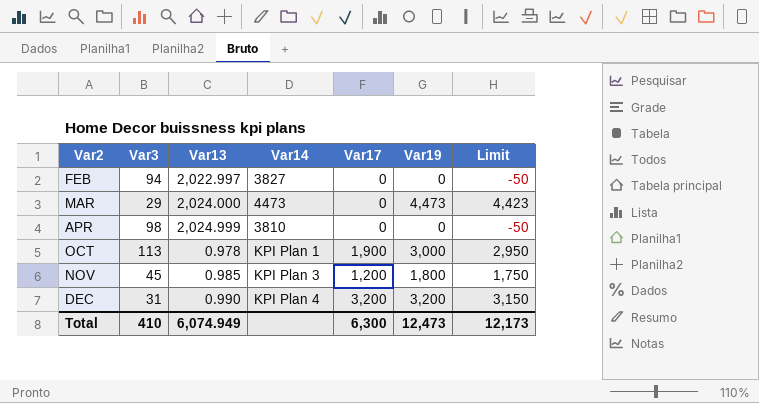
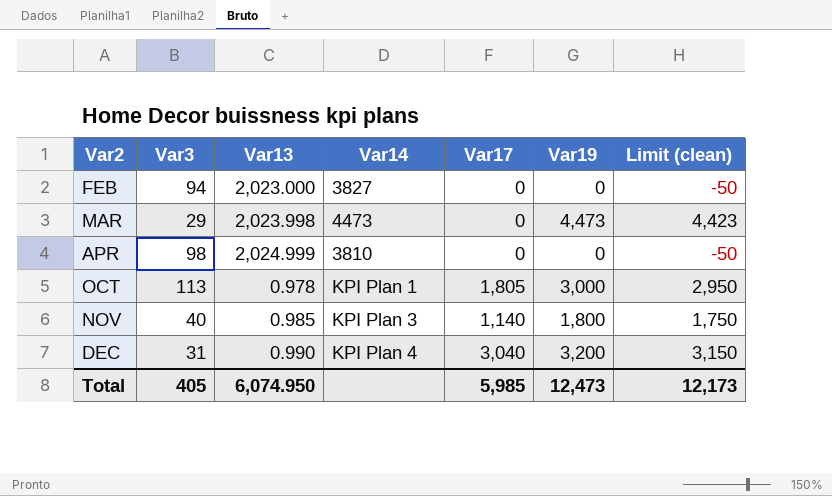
column name: Limit -> Limit (clean)
FEB | Var13: 2,022.997 -> 2,023.000
MAR | Var13: 2,024.000 -> 2,023.998
OCT | Var17: 1,900 -> 1,805
NOV | Var3: 45 -> 40
NOV | Var17: 1,200 -> 1,140
DEC | Var17: 3,200 -> 3,040
Total | Var3: 410 -> 405
Total | Var13: 6,074.949 -> 6,074.950
Total | Var17: 6,300 -> 5,985

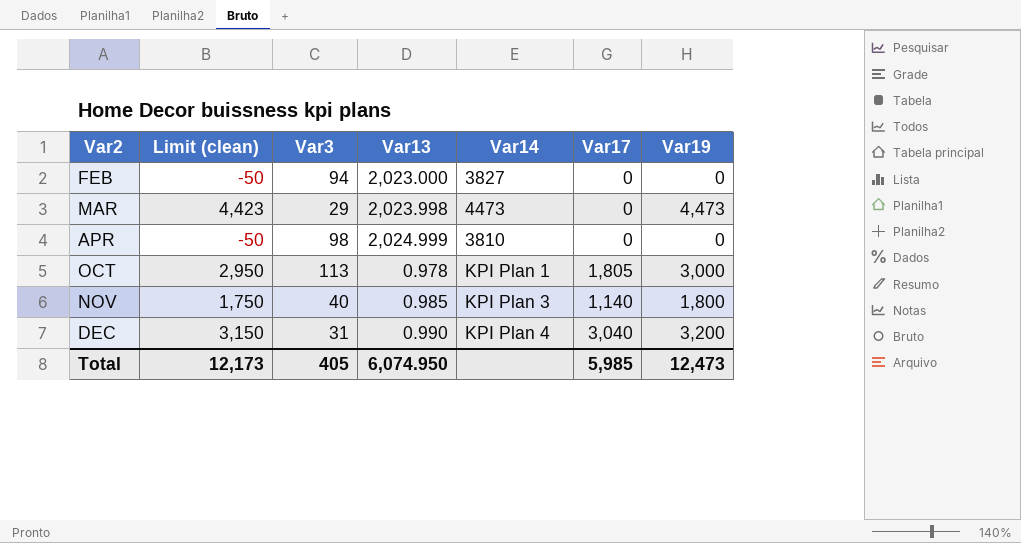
column Limit (clean) | position: 7 -> 2

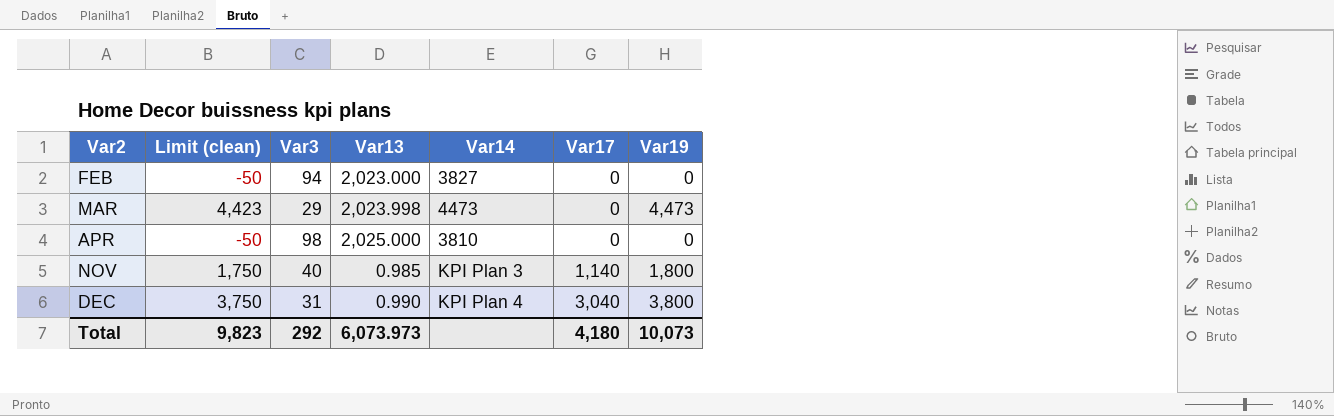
row OCT: 2,950 | 113 | 0.978 | KPI Plan 1 | 1,805 | 3,000 -> none
APR | Var13: 2,024.999 -> 2,025.000
DEC | Limit (clean): 3,150 -> 3,750
DEC | Var19: 3,200 -> 3,800
Total | Limit (clean): 12,173 -> 9,823
Total | Var3: 405 -> 292
Total | Var13: 6,074.950 -> 6,073.973
Total | Var17: 5,985 -> 4,180
Total | Var19: 12,473 -> 10,073

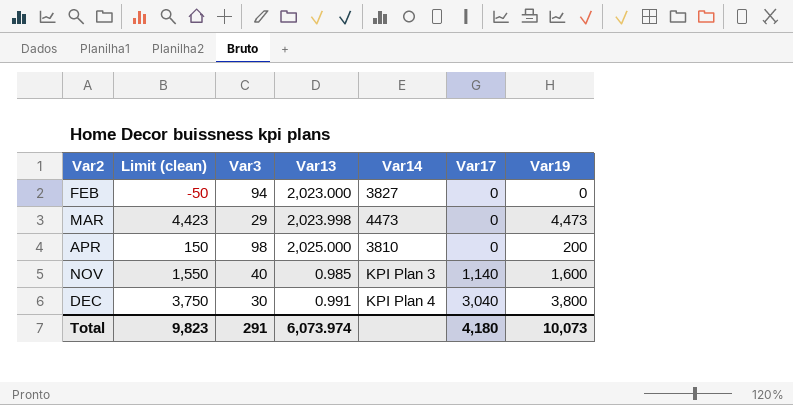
APR | Limit (clean): -50 -> 150
APR | Var19: 0 -> 200
NOV | Limit (clean): 1,750 -> 1,550
NOV | Var19: 1,800 -> 1,600
DEC | Var3: 31 -> 30
DEC | Var13: 0.990 -> 0.991
Total | Var3: 292 -> 291
Total | Var13: 6,073.973 -> 6,073.974

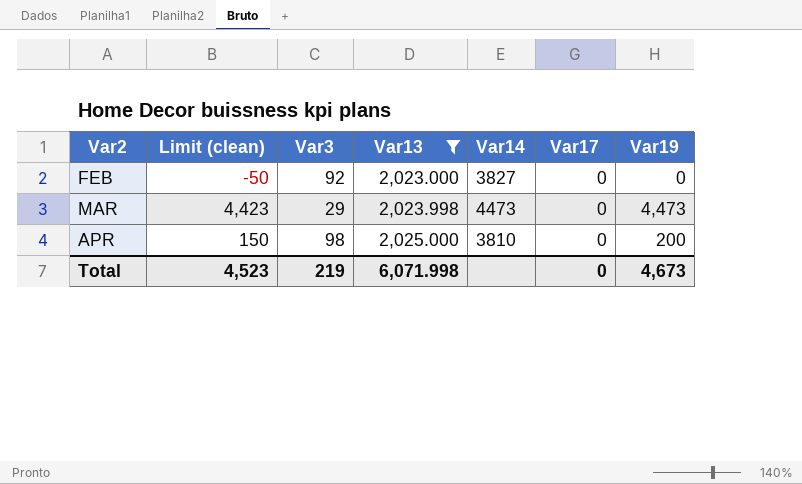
filter: none -> Var13 >= 2,023.000
FEB | Var3: 94 -> 92
Total | Limit (clean): 9,823 -> 4,523
Total | Var3: 291 -> 219
Total | Var13: 6,073.974 -> 6,071.998
Total | Var17: 4,180 -> 0
Total | Var19: 10,073 -> 4,673

